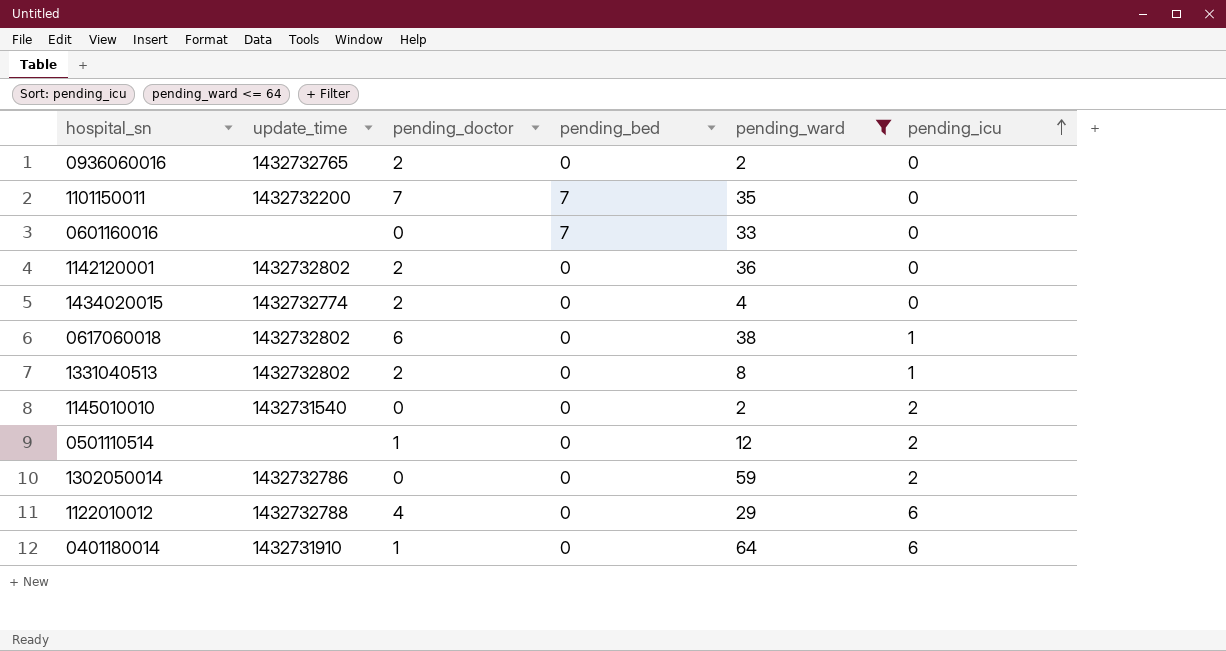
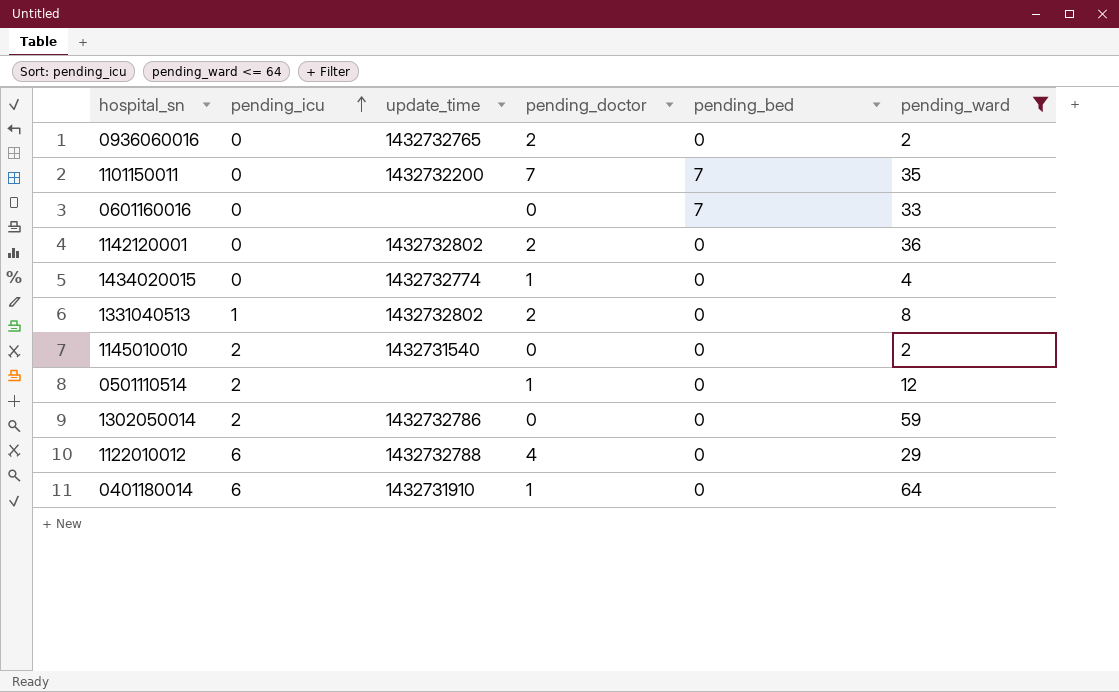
column pending_icu | position: 6 -> 2
row 0617060018: 1432732802 | 6 | 0 | 38 | 1 -> none
1434020015 | pending_doctor: 2 -> 1

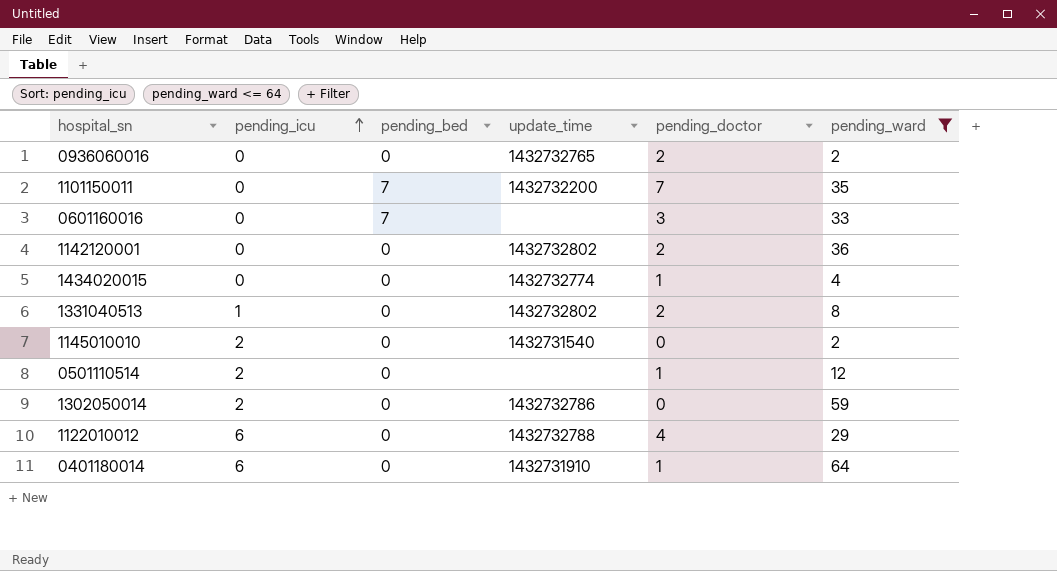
column pending_bed | position: 5 -> 3
0601160016 | pending_doctor: 0 -> 3

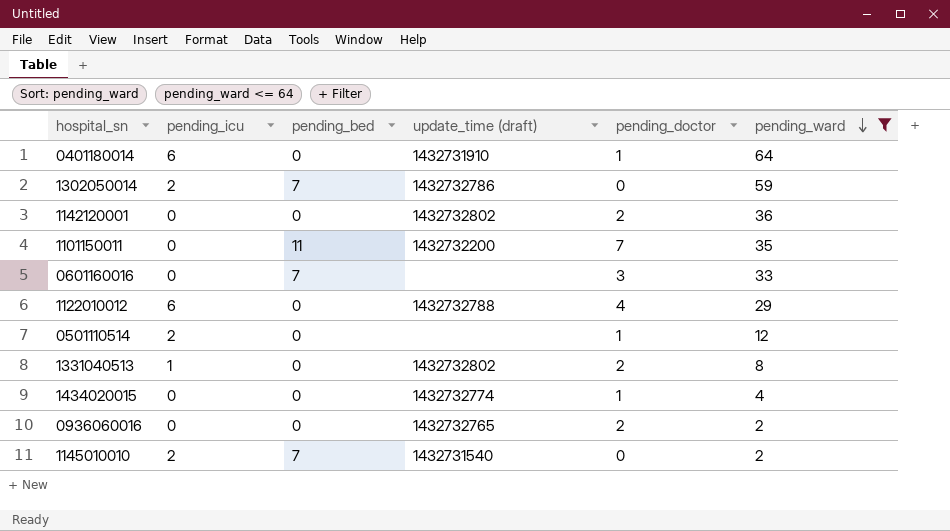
row order: pending_icu ascending -> pending_ward descending
column name: update_time -> update_time (draft)
1302050014 | pending_bed: 0 -> 7
1101150011 | pending_bed: 7 -> 11
1145010010 | pending_bed: 0 -> 7

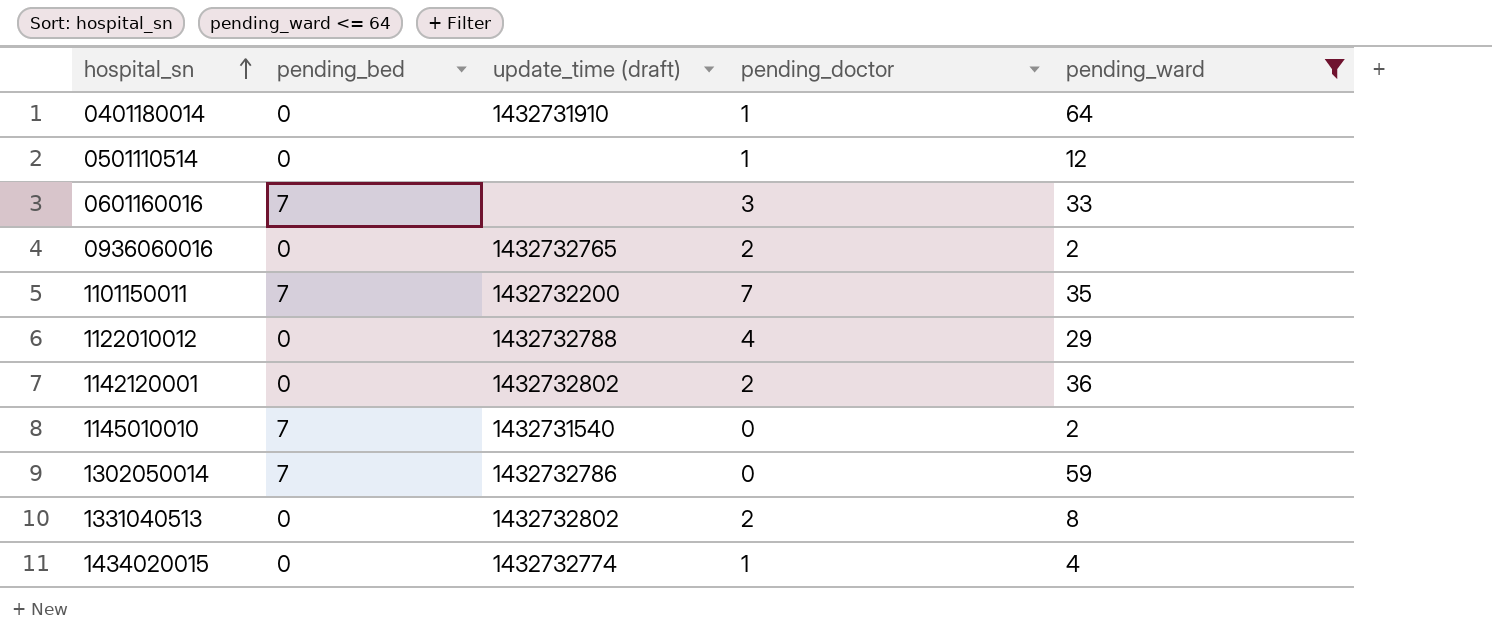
row order: pending_ward descending -> hospital_sn ascending
column pending_icu | position: 2 -> none
1101150011 | pending_bed: 11 -> 7

